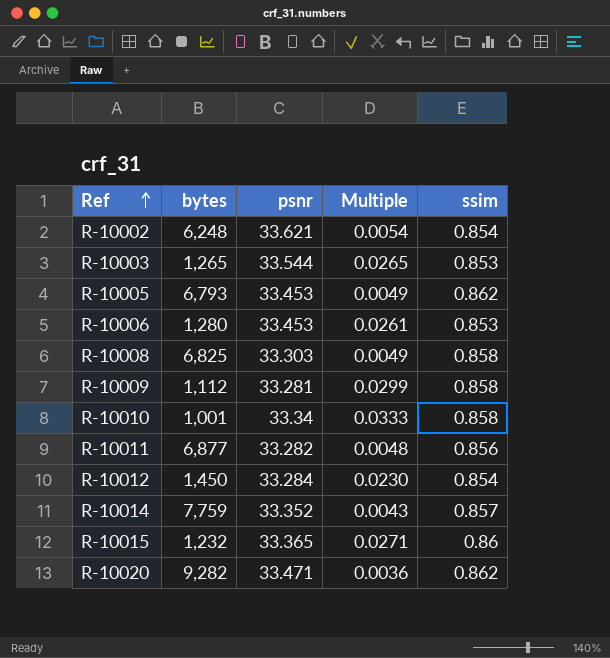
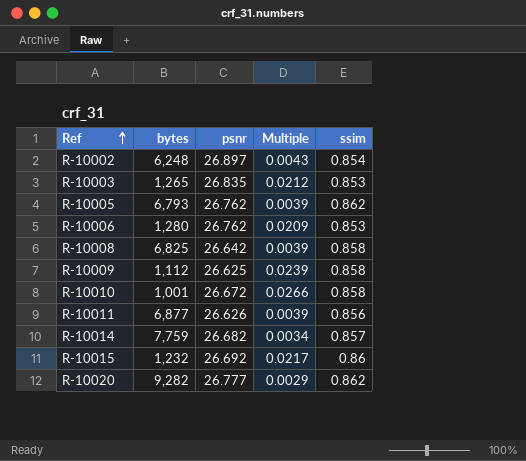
row R-10012: 1,450 | 33.284 | 0.0230 | 0.854 -> none
R-10002 | psnr: 33.621 -> 26.897
R-10002 | Multiple: 0.0054 -> 0.0043
R-10003 | psnr: 33.544 -> 26.835
R-10003 | Multiple: 0.0265 -> 0.0212
R-10005 | psnr: 33.453 -> 26.762
R-10005 | Multiple: 0.0049 -> 0.0039
R-10006 | psnr: 33.453 -> 26.762
R-10006 | Multiple: 0.0261 -> 0.0209
R-10008 | psnr: 33.303 -> 26.642
R-10008 | Multiple: 0.0049 -> 0.0039
R-10009 | psnr: 33.281 -> 26.625
R-10009 | Multiple: 0.0299 -> 0.0239
R-10010 | psnr: 33.34 -> 26.672
R-10010 | Multiple: 0.0333 -> 0.0266
R-10011 | psnr: 33.282 -> 26.626
R-10011 | Multiple: 0.0048 -> 0.0039
R-10014 | psnr: 33.352 -> 26.682
R-10014 | Multiple: 0.0043 -> 0.0034
R-10015 | psnr: 33.365 -> 26.692
R-10015 | Multiple: 0.0271 -> 0.0217
R-10020 | psnr: 33.471 -> 26.777
R-10020 | Multiple: 0.0036 -> 0.0029

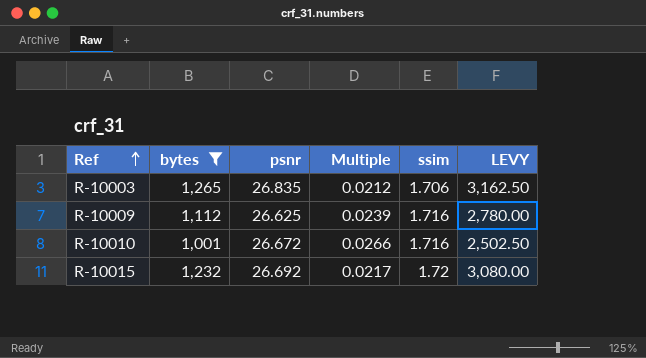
filter: none -> bytes <= 1,265
column LEVY | formula: none -> [bytes] * 2.5
R-10003 | ssim: 0.853 -> 1.706
R-10009 | ssim: 0.858 -> 1.716
R-10010 | ssim: 0.858 -> 1.716
R-10015 | ssim: 0.86 -> 1.72

